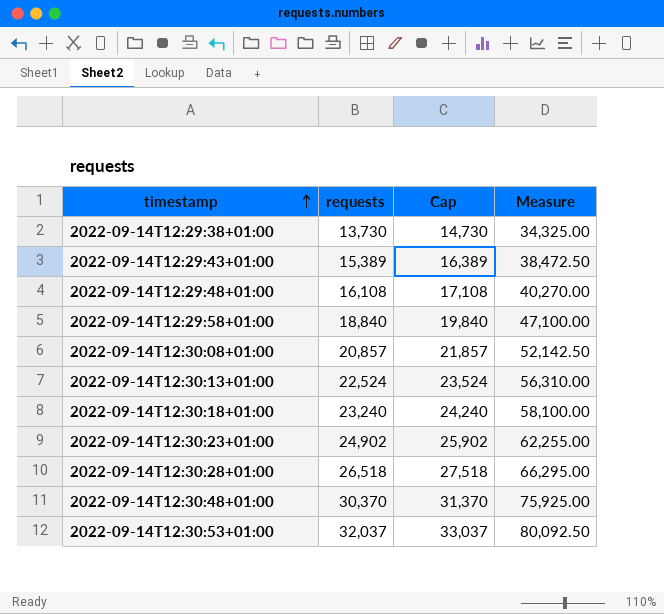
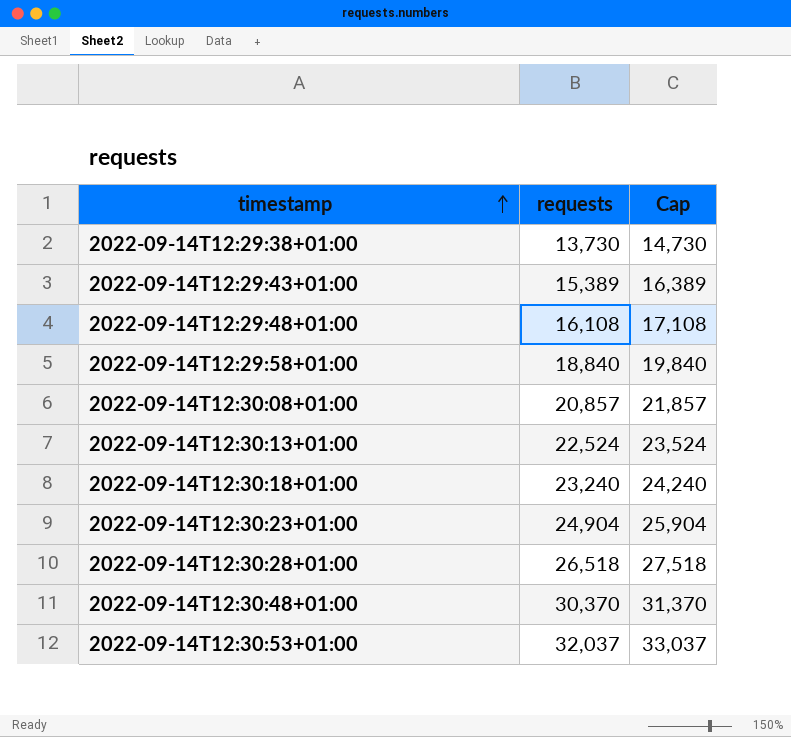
column Measure | formula: [requests] * 2.5 -> none
2022-09-14T12:30:23+01:00 | requests: 24,902 -> 24,904
2022-09-14T12:30:23+01:00 | Cap: 25,902 -> 25,904

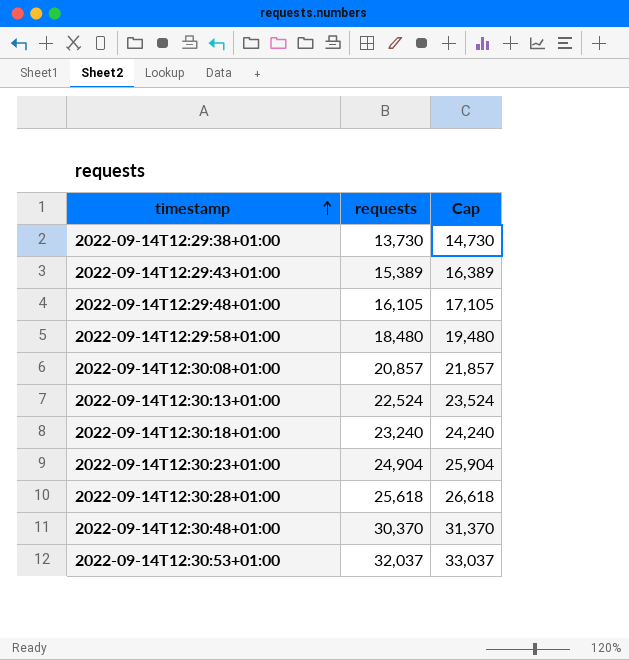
2022-09-14T12:29:48+01:00 | requests: 16,108 -> 16,105
2022-09-14T12:29:48+01:00 | Cap: 17,108 -> 17,105
2022-09-14T12:29:58+01:00 | requests: 18,840 -> 18,480
2022-09-14T12:29:58+01:00 | Cap: 19,840 -> 19,480
2022-09-14T12:30:28+01:00 | requests: 26,518 -> 25,618
2022-09-14T12:30:28+01:00 | Cap: 27,518 -> 26,618

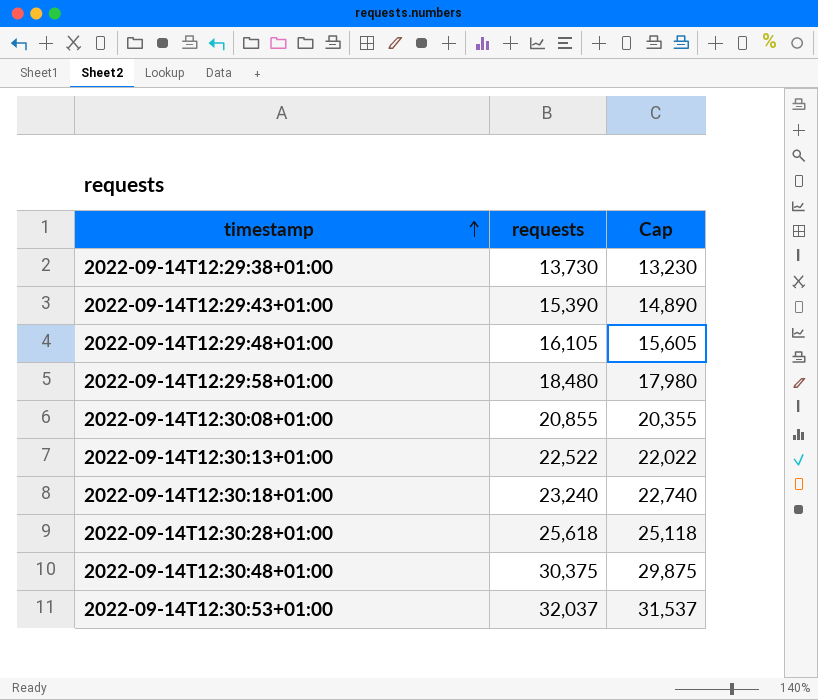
column Cap | formula: [requests] + 1000 -> [requests] - 500
row 2022-09-14T12:30:23+01:00: 24,904 | 25,904 -> none
2022-09-14T12:29:43+01:00 | requests: 15,389 -> 15,390
2022-09-14T12:30:08+01:00 | requests: 20,857 -> 20,855
2022-09-14T12:30:13+01:00 | requests: 22,524 -> 22,522
2022-09-14T12:30:48+01:00 | requests: 30,370 -> 30,375

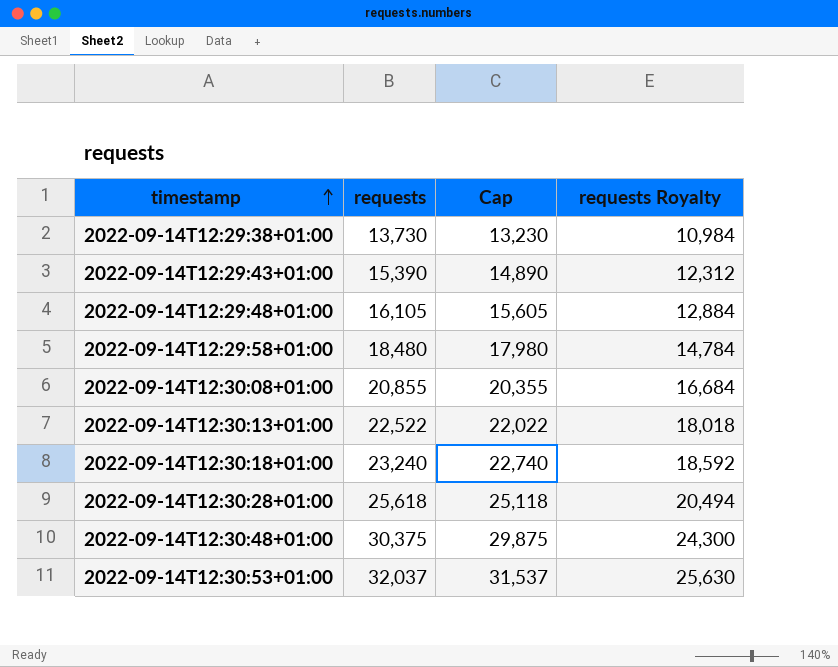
column requests Royalty | formula: none -> [requests] * 0.8

